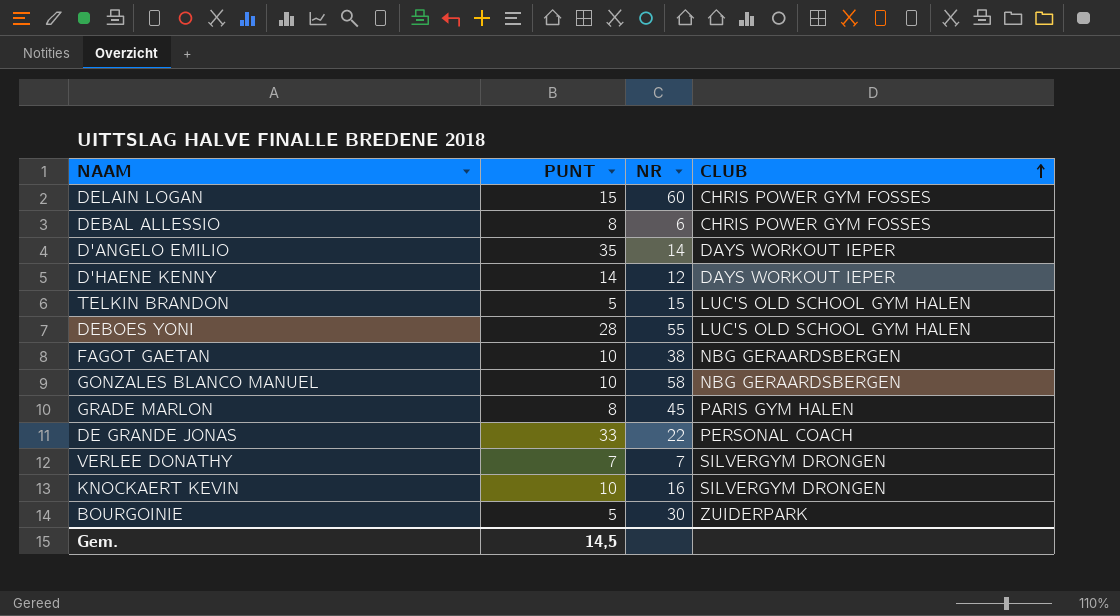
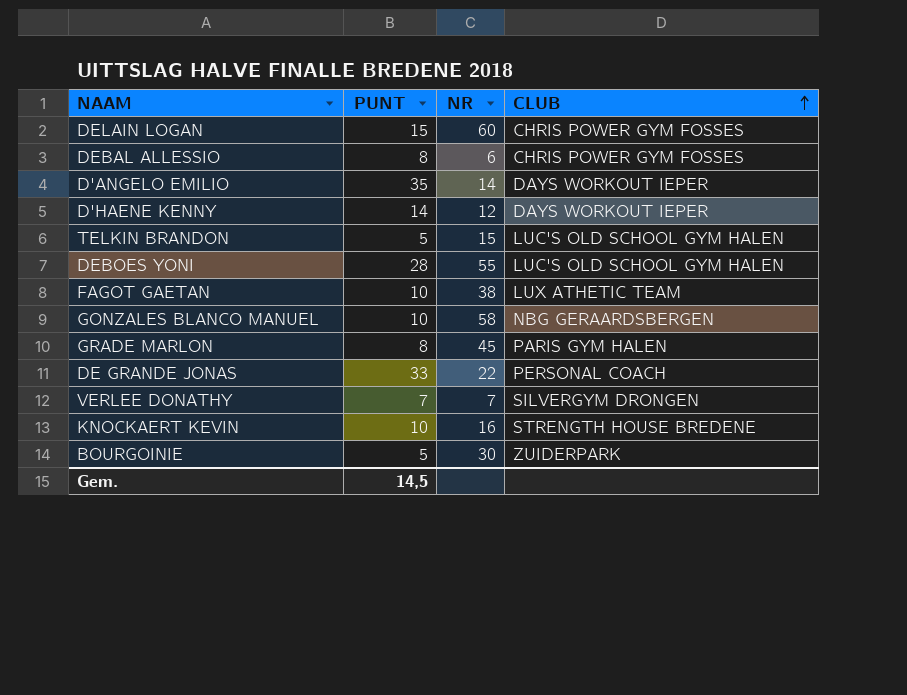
FAGOT GAETAN | CLUB: NBG GERAARDSBERGEN -> LUX ATHETIC TEAM
KNOCKAERT KEVIN | CLUB: SILVERGYM DRONGEN -> STRENGTH HOUSE BREDENE

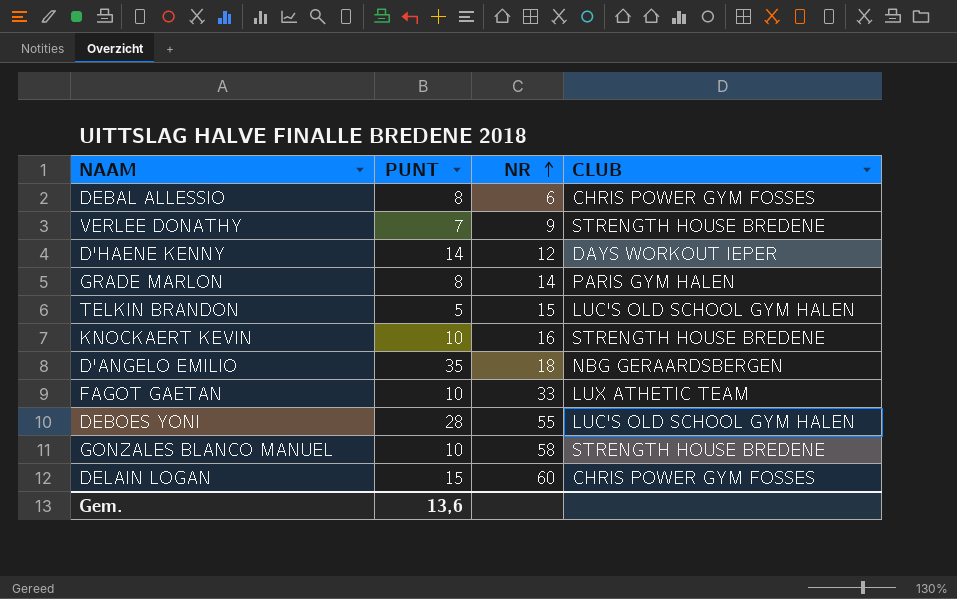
row order: CLUB ascending -> NR ascending
row DE GRANDE JONAS: 33 | 22 | PERSONAL COACH -> none
row BOURGOINIE: 5 | 30 | ZUIDERPARK -> none
VERLEE DONATHY | NR: 7 -> 9
VERLEE DONATHY | CLUB: SILVERGYM DRONGEN -> STRENGTH HOUSE BREDENE
GRADE MARLON | NR: 45 -> 14
D'ANGELO EMILIO | NR: 14 -> 18
D'ANGELO EMILIO | CLUB: DAYS WORKOUT IEPER -> NBG GERAARDSBERGEN
FAGOT GAETAN | NR: 38 -> 33
GONZALES BLANCO MANUEL | CLUB: NBG GERAARDSBERGEN -> STRENGTH HOUSE BREDENE
Gem. | PUNT: 14,5 -> 13,6

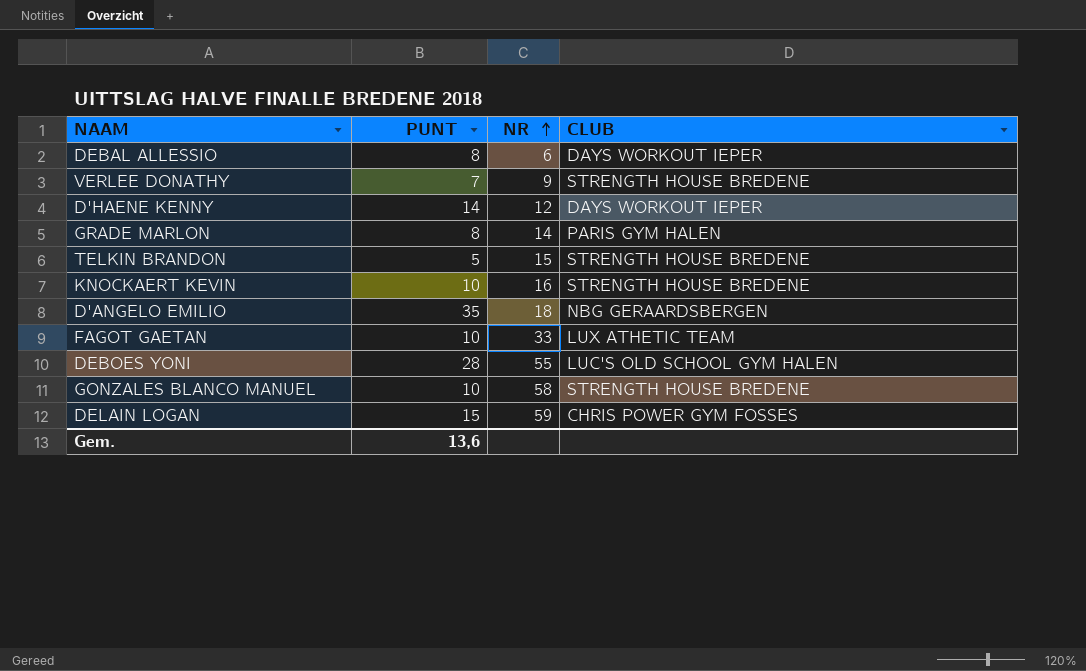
DEBAL ALLESSIO | CLUB: CHRIS POWER GYM FOSSES -> DAYS WORKOUT IEPER
TELKIN BRANDON | CLUB: LUC'S OLD SCHOOL GYM HALEN -> STRENGTH HOUSE BREDENE
DELAIN LOGAN | NR: 60 -> 59

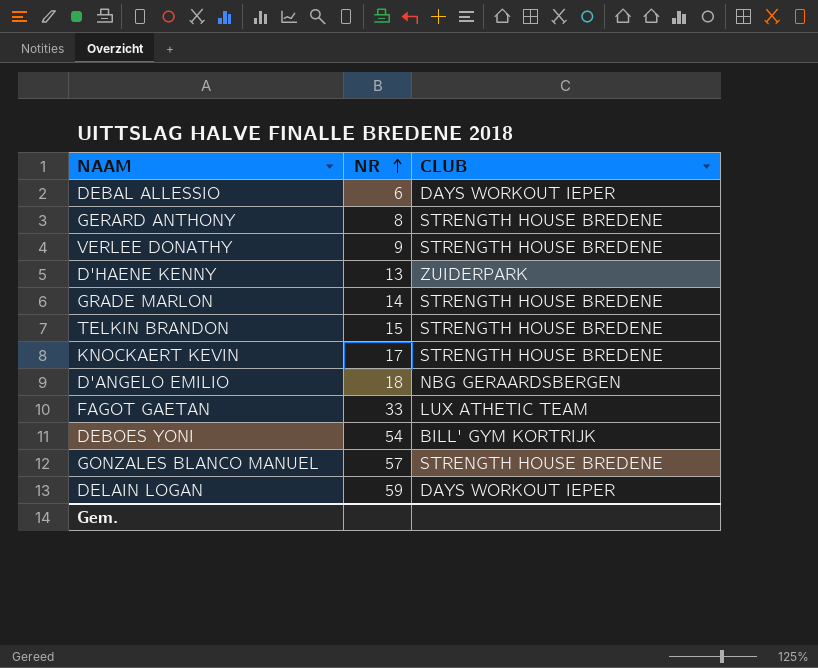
column PUNT | position: 2 -> none
row GERARD ANTHONY: none -> 8 | STRENGTH HOUSE BREDENE
D'HAENE KENNY | NR: 12 -> 13
D'HAENE KENNY | CLUB: DAYS WORKOUT IEPER -> ZUIDERPARK
GRADE MARLON | CLUB: PARIS GYM HALEN -> STRENGTH HOUSE BREDENE
KNOCKAERT KEVIN | NR: 16 -> 17
DEBOES YONI | NR: 55 -> 54
DEBOES YONI | CLUB: LUC'S OLD SCHOOL GYM HALEN -> BILL' GYM KORTRIJK
GONZALES BLANCO MANUEL | NR: 58 -> 57
DELAIN LOGAN | CLUB: CHRIS POWER GYM FOSSES -> DAYS WORKOUT IEPER

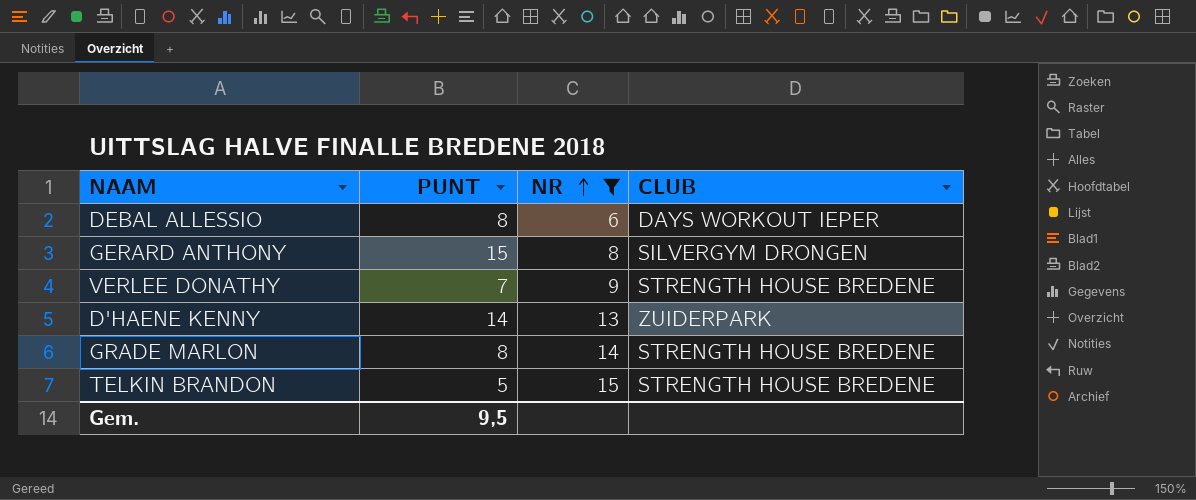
filter: none -> NR <= 15
column PUNT | position: none -> 2
GERARD ANTHONY | CLUB: STRENGTH HOUSE BREDENE -> SILVERGYM DRONGEN

